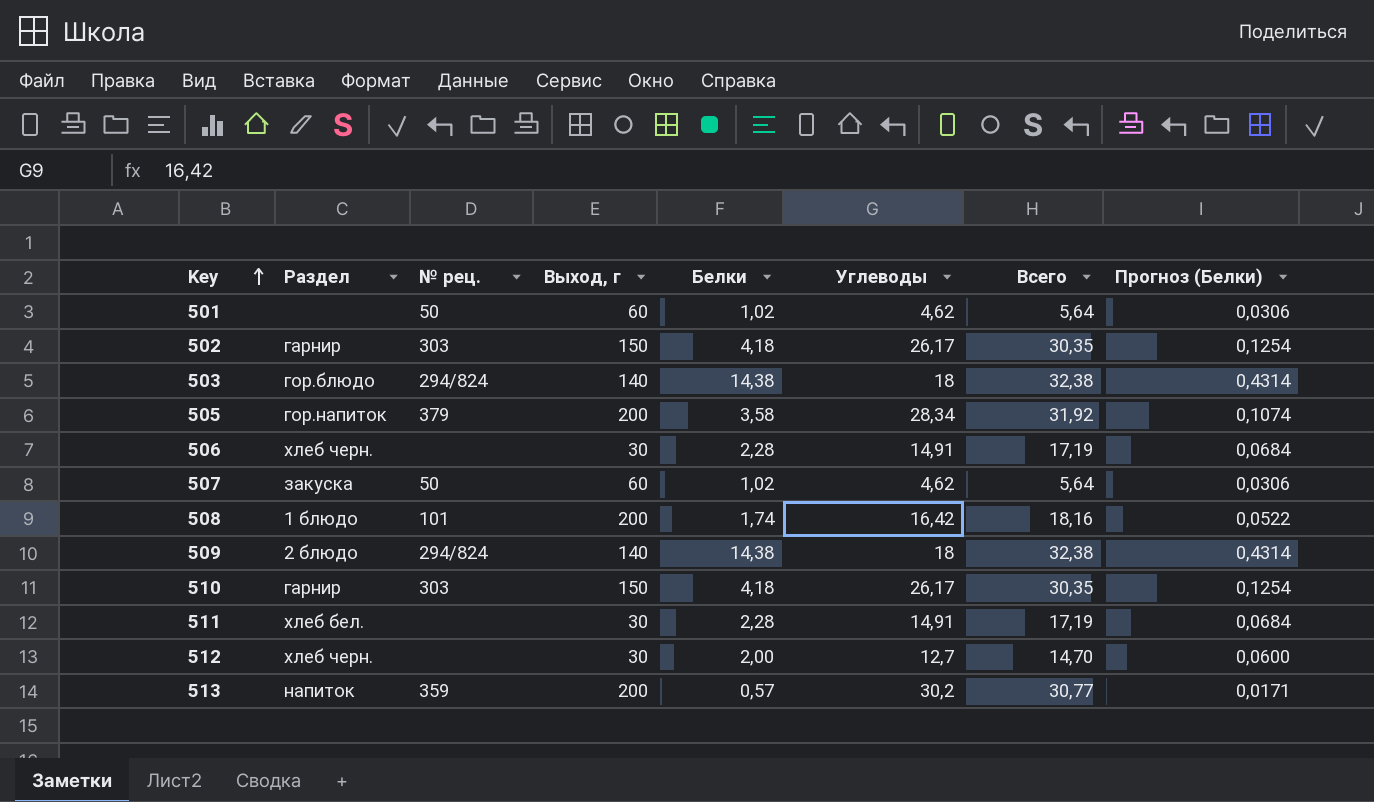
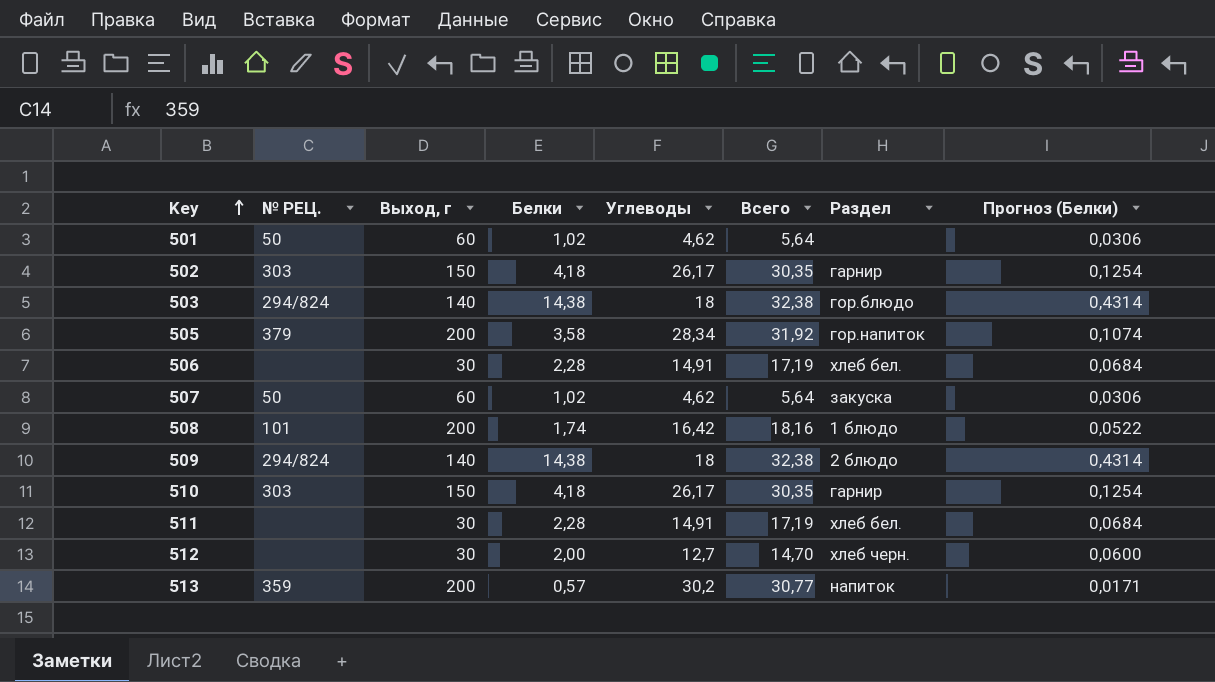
column name: № рец. -> № РЕЦ.
column Раздел | position: 2 -> 7
506 | Раздел: хлеб черн. -> хлеб бел.

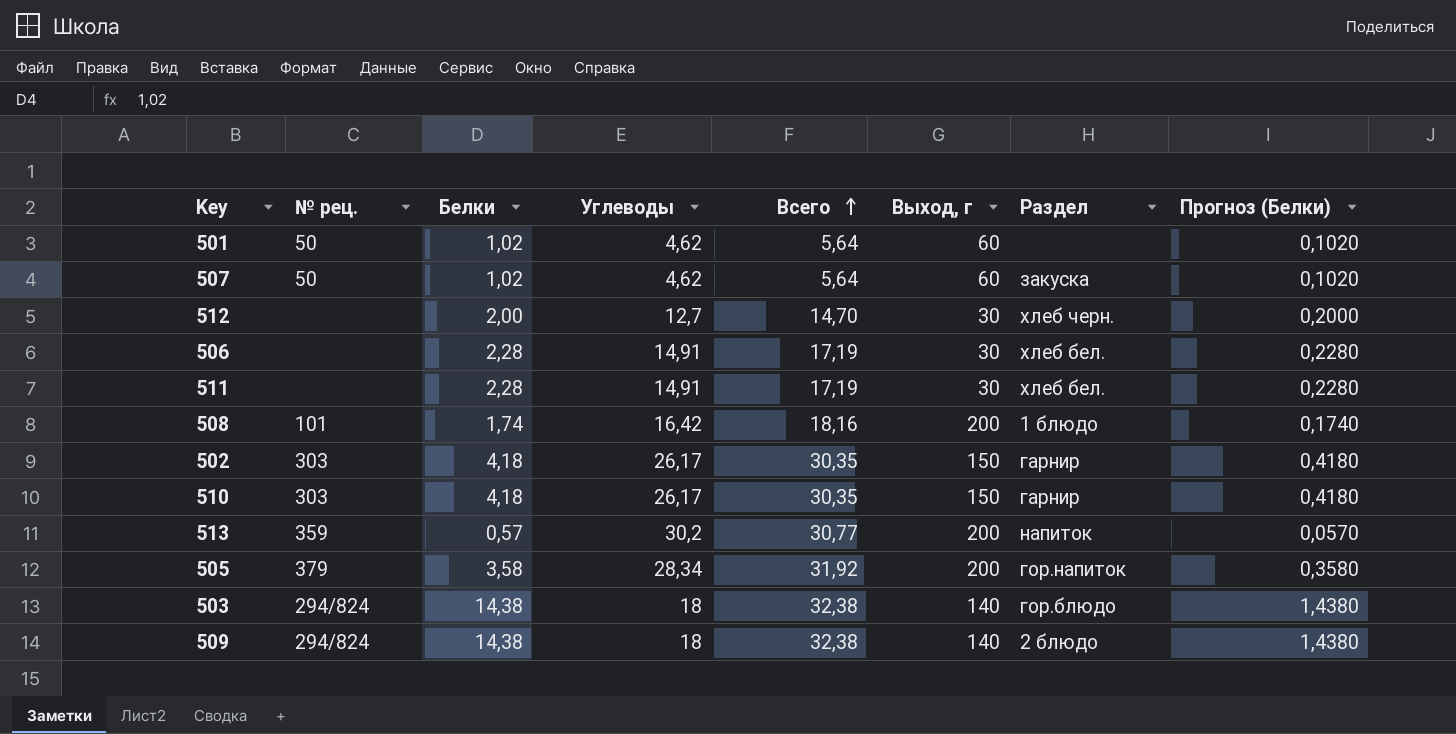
row order: Key ascending -> Всего ascending
column name: № РЕЦ. -> № рец.
column Выход, г | position: 3 -> 6
column Прогноз (Белки) | formula: [Белки] * 0,03 -> [Белки] * 0,1

